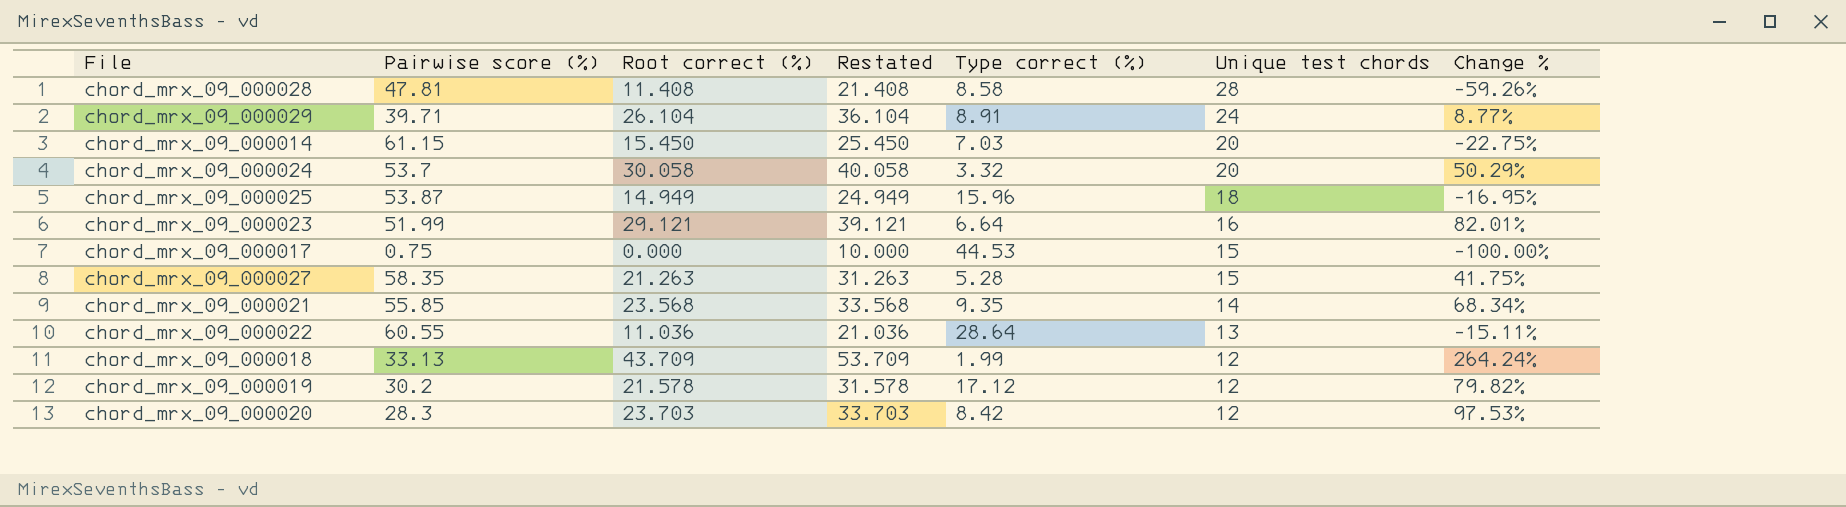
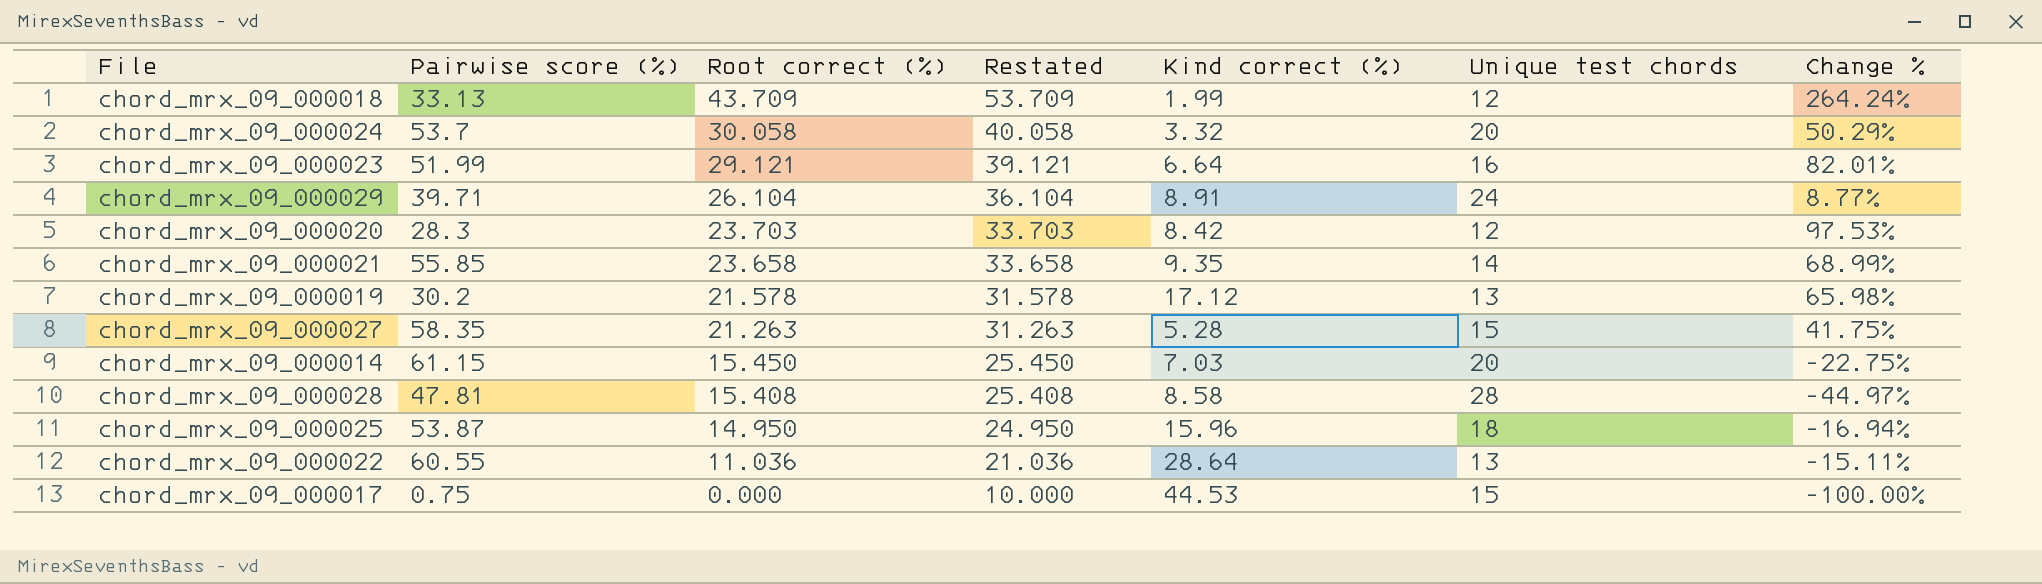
row order: Unique test chords descending -> Root correct (%) descending
column name: Type correct (%) -> Kind correct (%)
chord_mrx_09_000021 | Root correct (%): 23.568 -> 23.658
chord_mrx_09_000021 | Restated: 33.568 -> 33.658
chord_mrx_09_000021 | Change %: 68.34% -> 68.99%
chord_mrx_09_000019 | Unique test chords: 12 -> 13
chord_mrx_09_000019 | Change %: 79.82% -> 65.98%
chord_mrx_09_000028 | Root correct (%): 11.408 -> 15.408
chord_mrx_09_000028 | Restated: 21.408 -> 25.408
chord_mrx_09_000028 | Change %: -59.26% -> -44.97%
chord_mrx_09_000025 | Root correct (%): 14.949 -> 14.950
chord_mrx_09_000025 | Restated: 24.949 -> 24.950
chord_mrx_09_000025 | Change %: -16.95% -> -16.94%

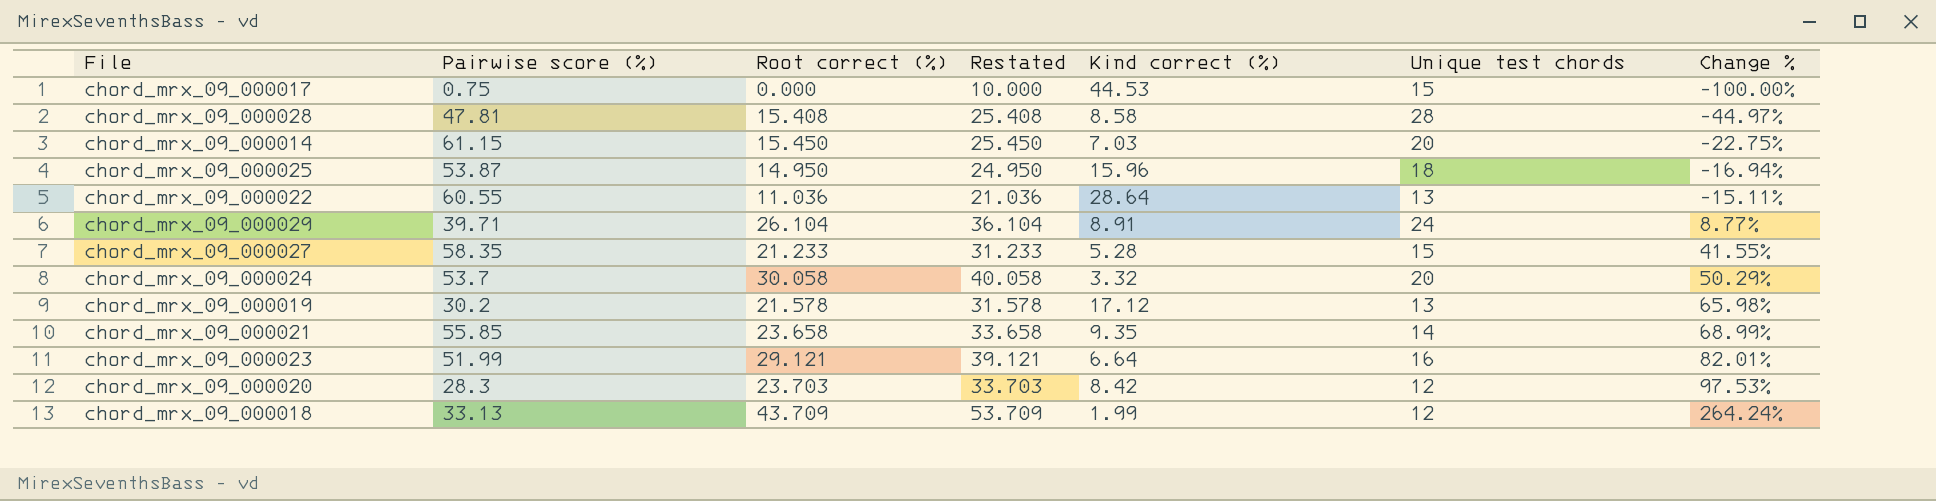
row order: Root correct (%) descending -> Change % ascending
chord_mrx_09_000027 | Root correct (%): 21.263 -> 21.233
chord_mrx_09_000027 | Restated: 31.263 -> 31.233
chord_mrx_09_000027 | Change %: 41.75% -> 41.55%

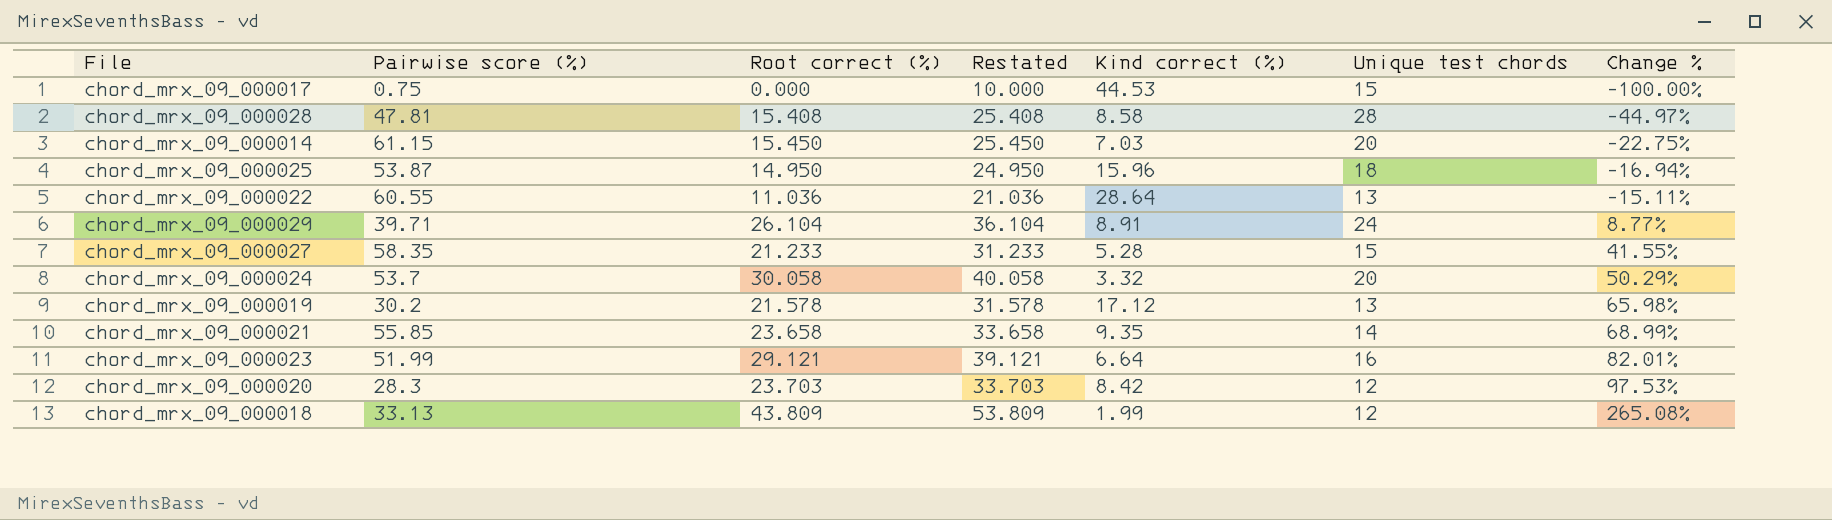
chord_mrx_09_000018 | Root correct (%): 43.709 -> 43.809
chord_mrx_09_000018 | Restated: 53.709 -> 53.809
chord_mrx_09_000018 | Change %: 264.24% -> 265.08%

